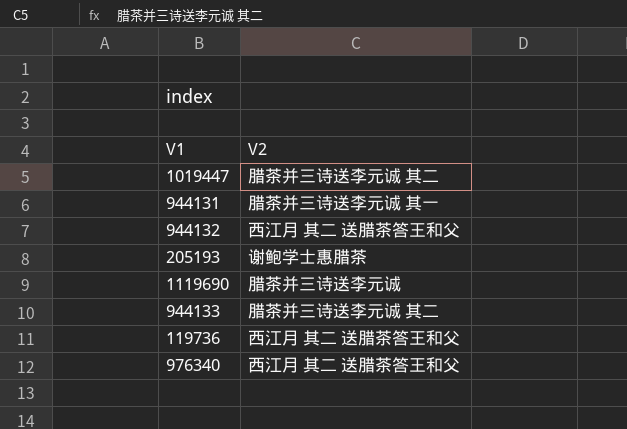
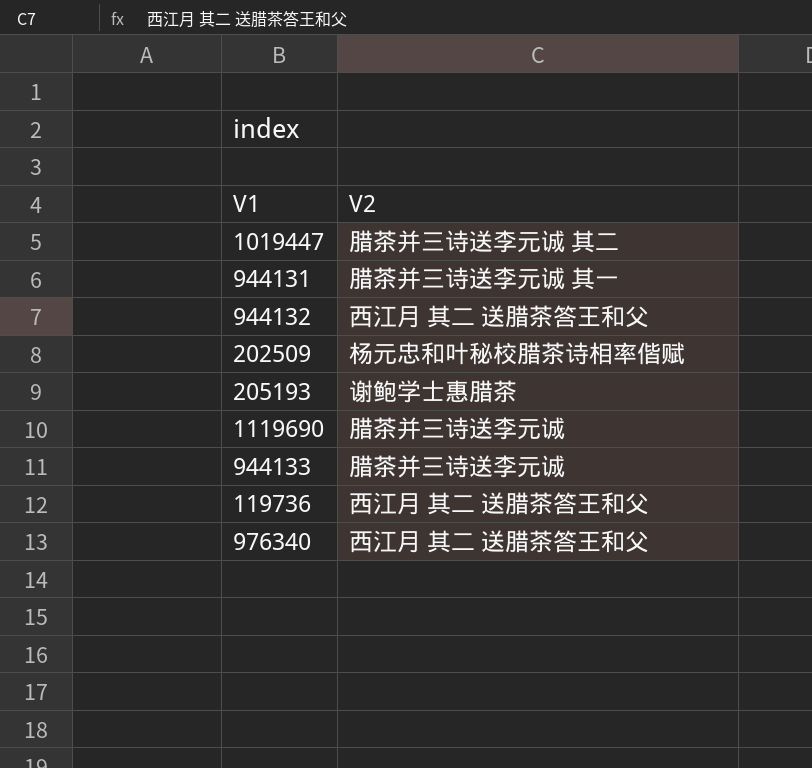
row 202509: none -> 杨元忠和叶秘校腊茶诗相率偕赋
944133 | V2: 腊茶并三诗送李元诚 其二 -> 腊茶并三诗送李元诚

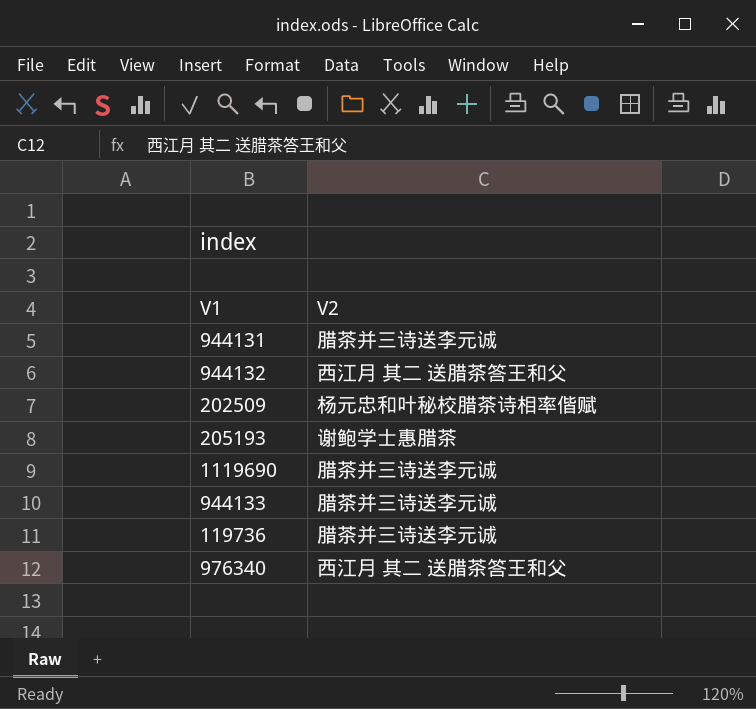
row 1019447: 腊茶并三诗送李元诚 其二 -> none
944131 | V2: 腊茶并三诗送李元诚 其一 -> 腊茶并三诗送李元诚
119736 | V2: 西江月 其二 送腊茶答王和父 -> 腊茶并三诗送李元诚

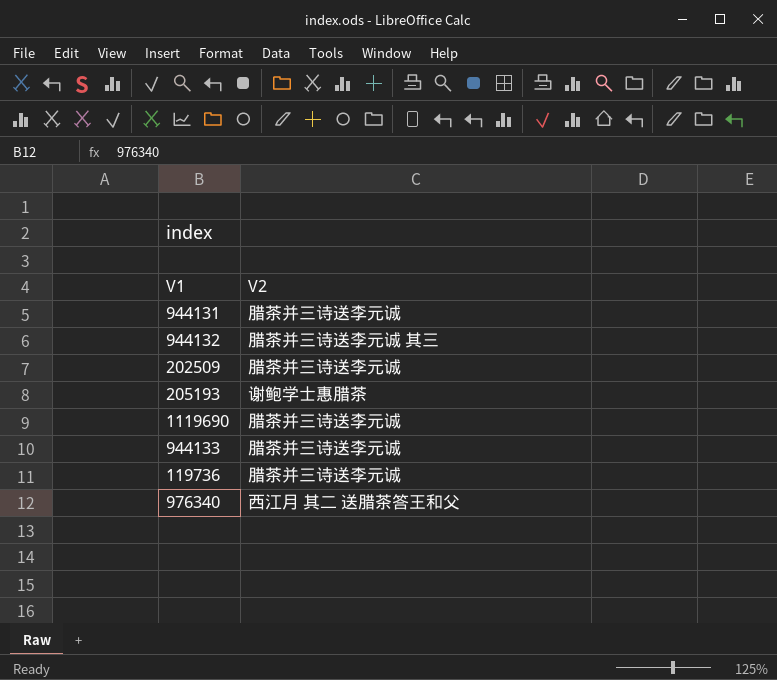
944132 | V2: 西江月 其二 送腊茶答王和父 -> 腊茶并三诗送李元诚 其三
202509 | V2: 杨元忠和叶秘校腊茶诗相率偕赋 -> 腊茶并三诗送李元诚

